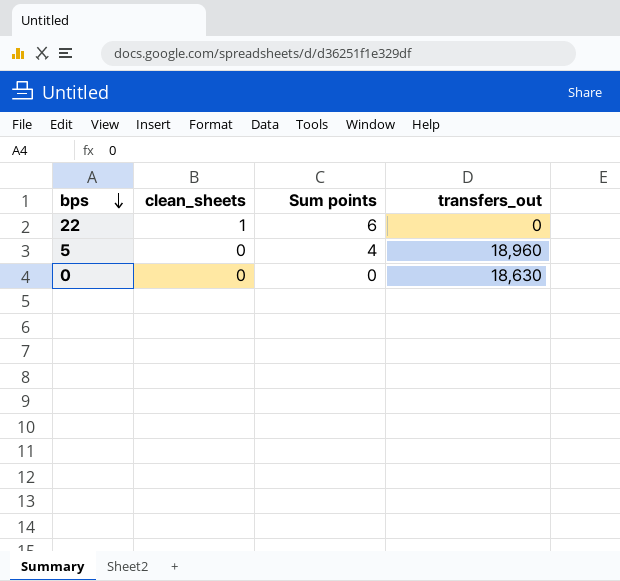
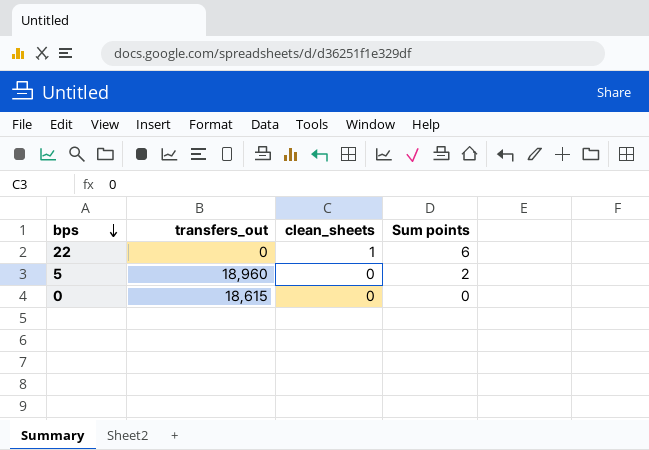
column transfers_out | position: 4 -> 2
5 | Sum points: 4 -> 2
0 | transfers_out: 18,630 -> 18,615

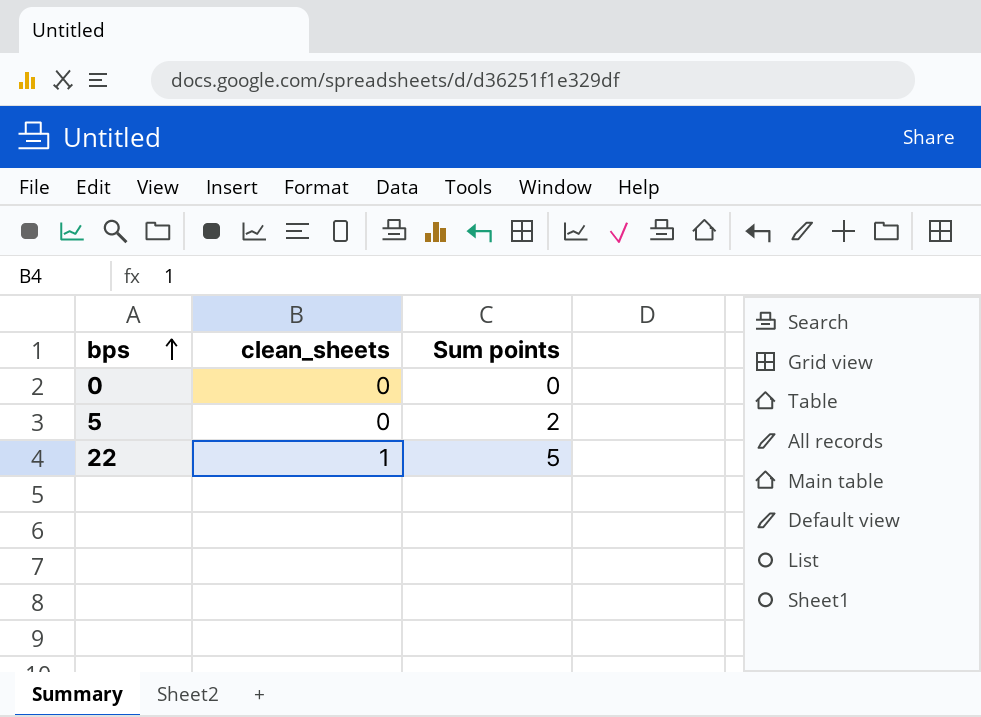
row order: bps descending -> bps ascending
column transfers_out | position: 2 -> none
22 | Sum points: 6 -> 5

